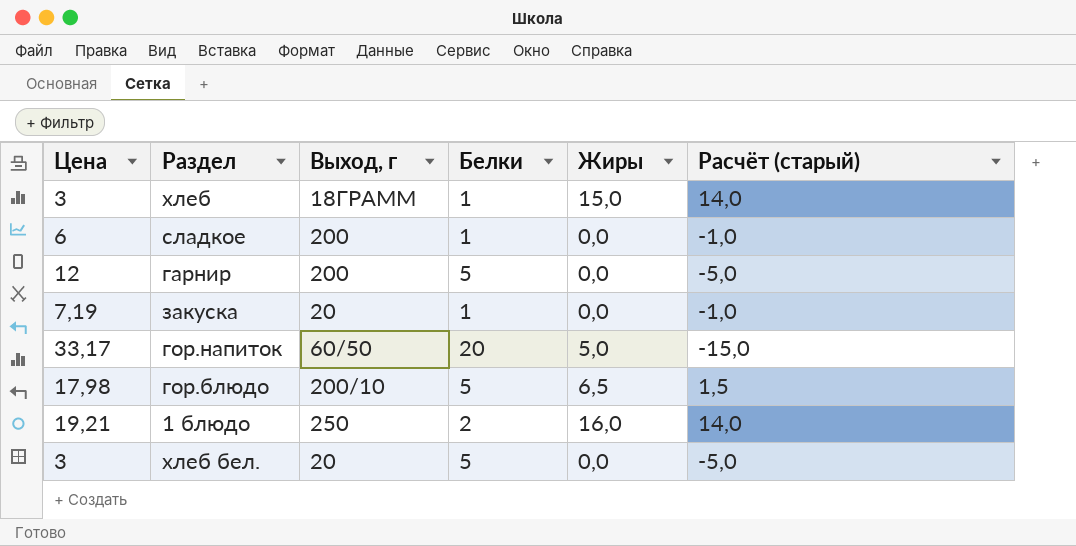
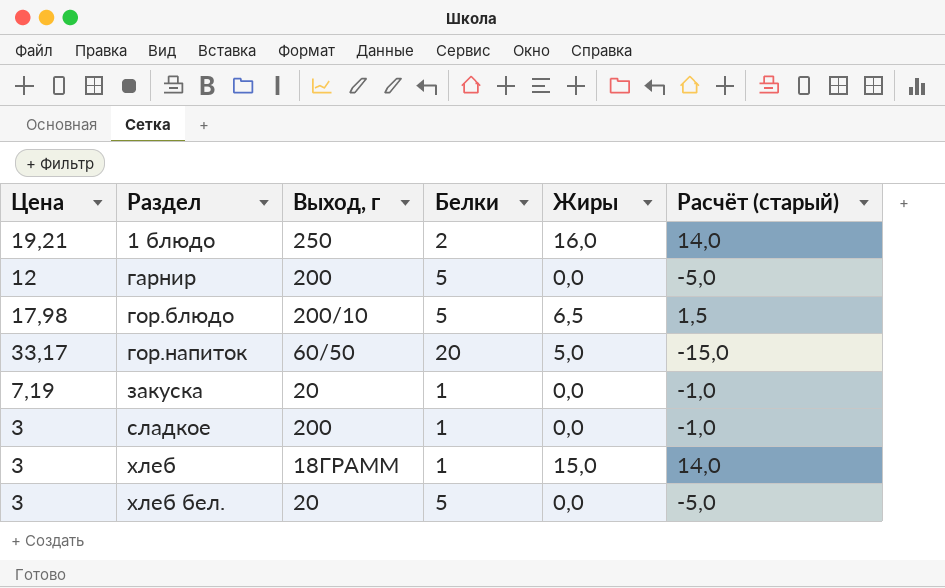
row order: none -> Раздел ascending
сладкое | Цена: 6 -> 3

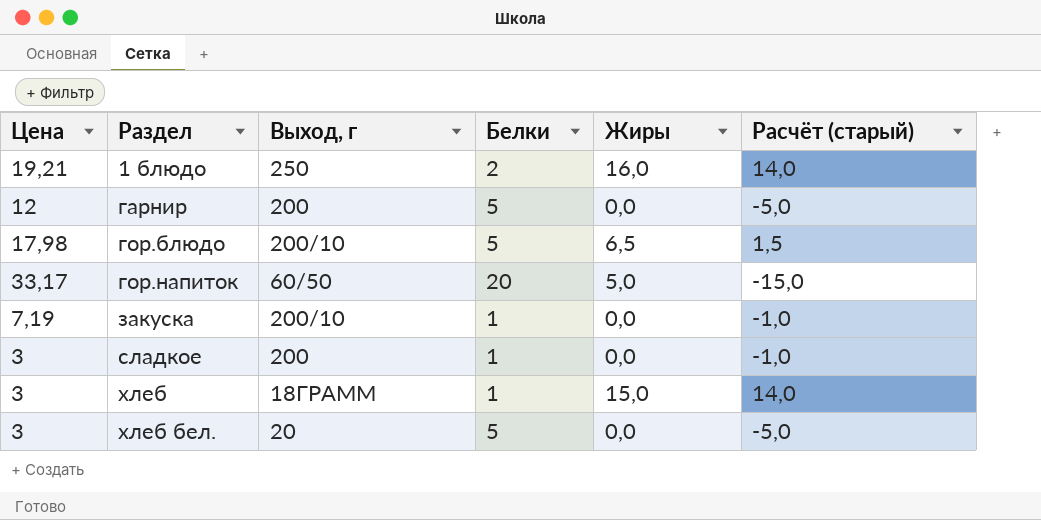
закуска | Выход, г: 20 -> 200/10

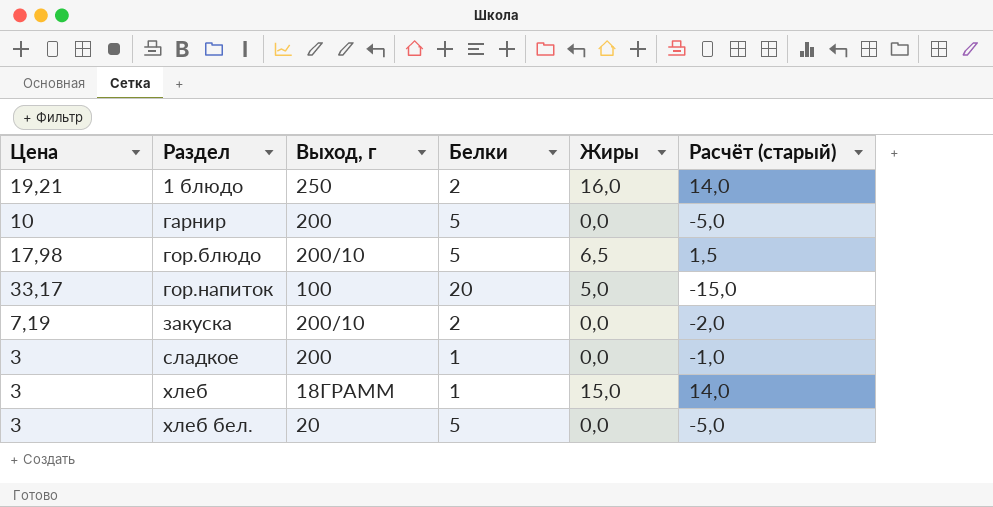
гарнир | Цена: 12 -> 10
гор.напиток | Выход, г: 60/50 -> 100
закуска | Белки: 1 -> 2
закуска | Расчёт (старый): -1,0 -> -2,0

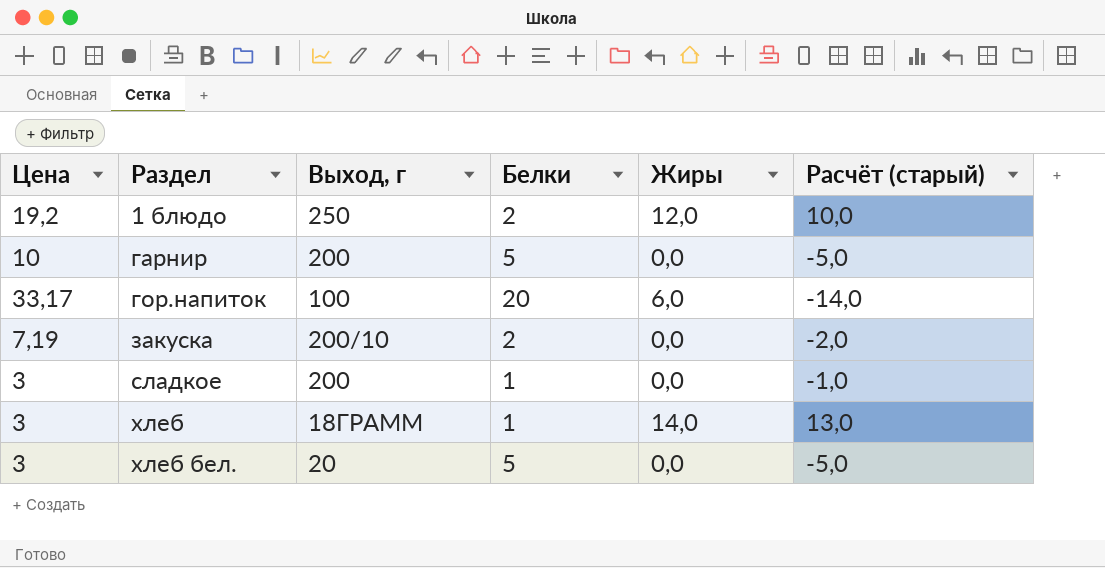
row гор.блюдо: 17,98 | 200/10 | 5 | 6,5 | 1,5 -> none
1 блюдо | Цена: 19,21 -> 19,2
1 блюдо | Жиры: 16,0 -> 12,0
1 блюдо | Расчёт (старый): 14,0 -> 10,0
гор.напиток | Жиры: 5,0 -> 6,0
гор.напиток | Расчёт (старый): -15,0 -> -14,0
хлеб | Жиры: 15,0 -> 14,0
хлеб | Расчёт (старый): 14,0 -> 13,0

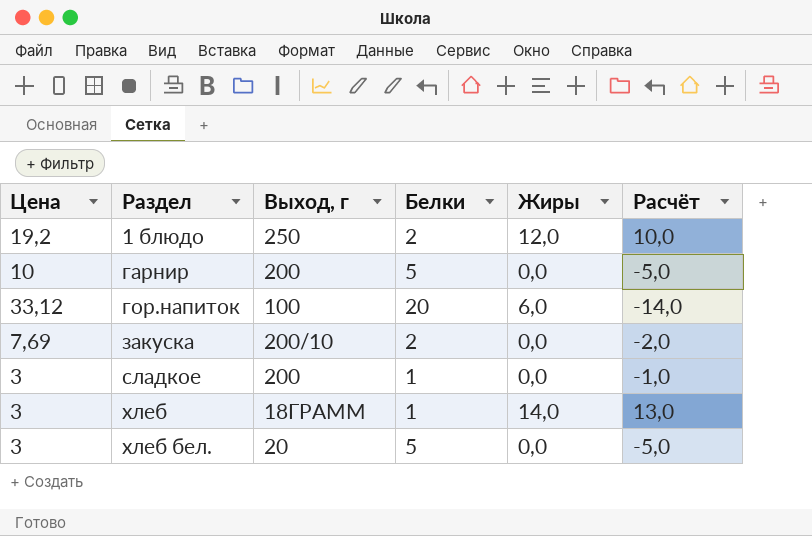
column name: Расчёт (старый) -> Расчёт
гор.напиток | Цена: 33,17 -> 33,12
закуска | Цена: 7,19 -> 7,69

